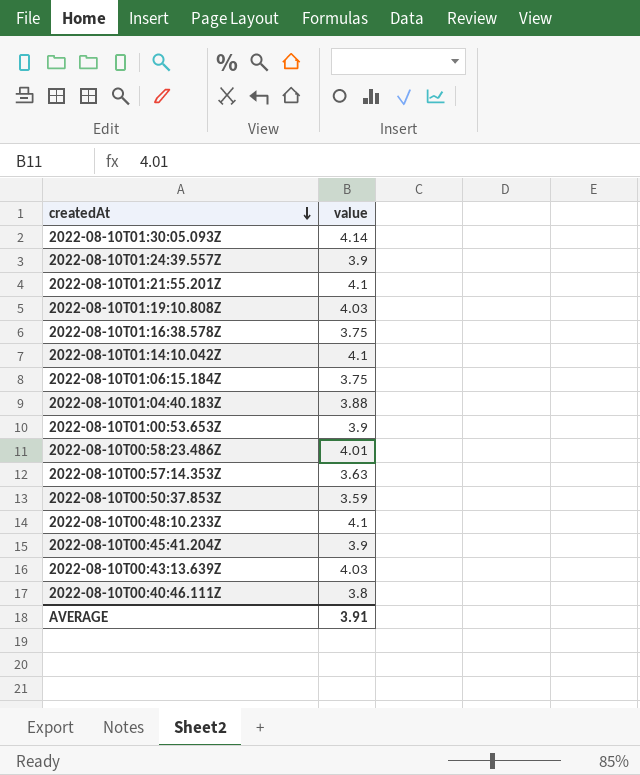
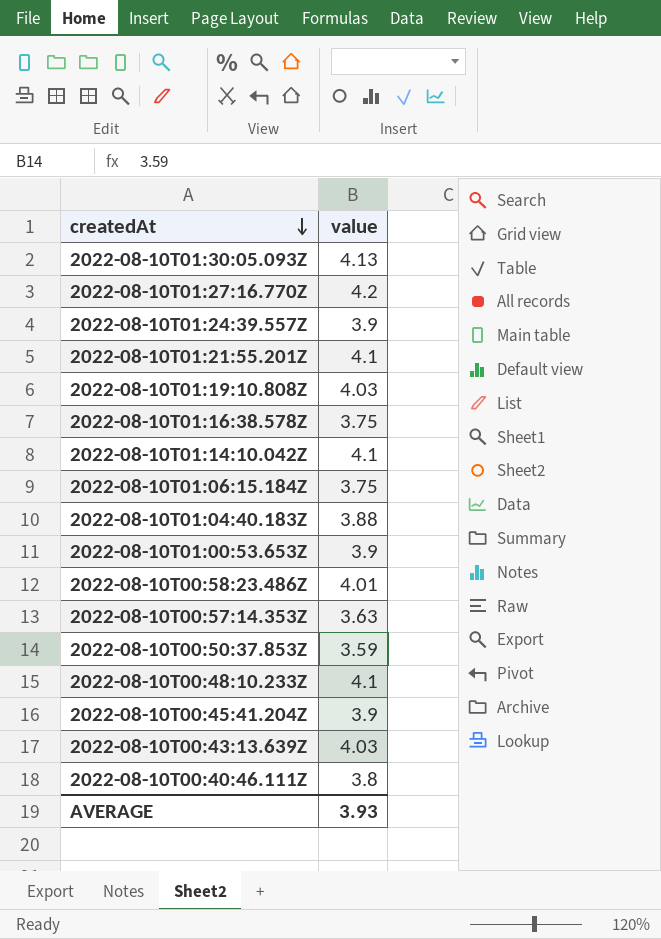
2022-08-10T01:30:05.093Z | value: 4.14 -> 4.13
row 2022-08-10T01:27:16.770Z: none -> 4.2
AVERAGE | value: 3.91 -> 3.93

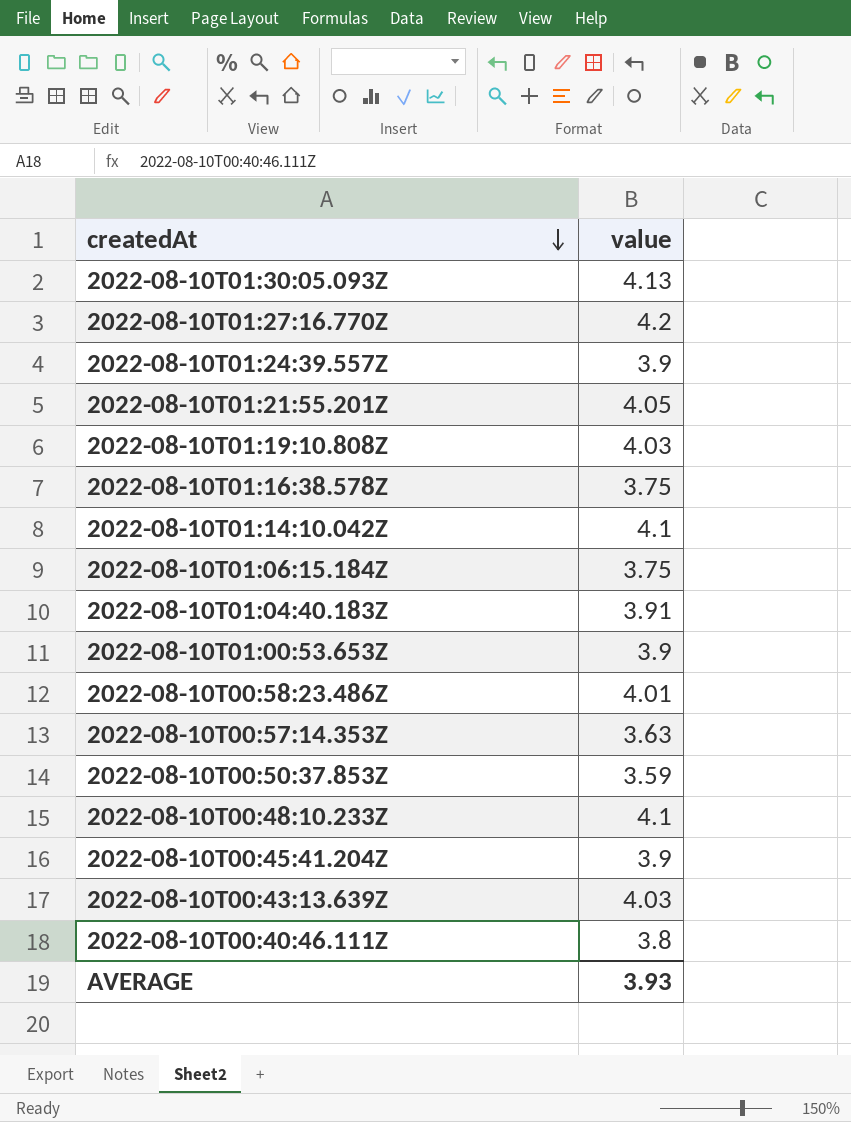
2022-08-10T01:21:55.201Z | value: 4.1 -> 4.05
2022-08-10T01:04:40.183Z | value: 3.88 -> 3.91

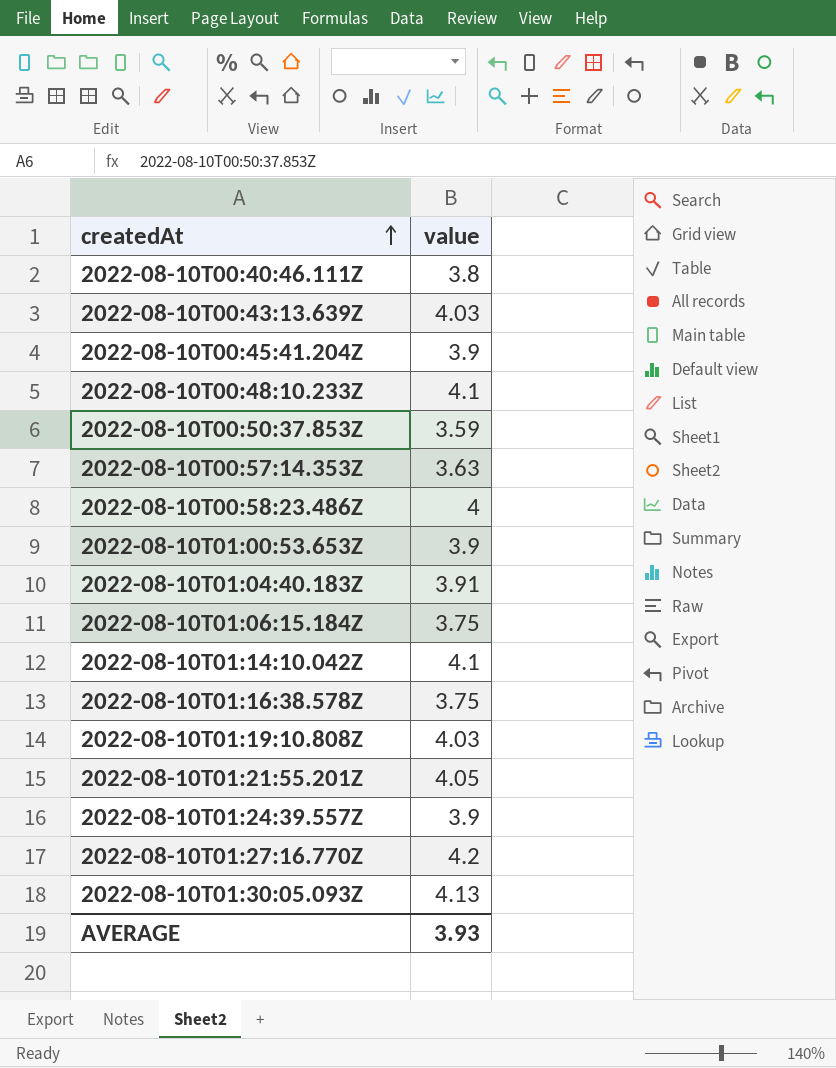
row order: createdAt descending -> createdAt ascending
2022-08-10T00:58:23.486Z | value: 4.01 -> 4

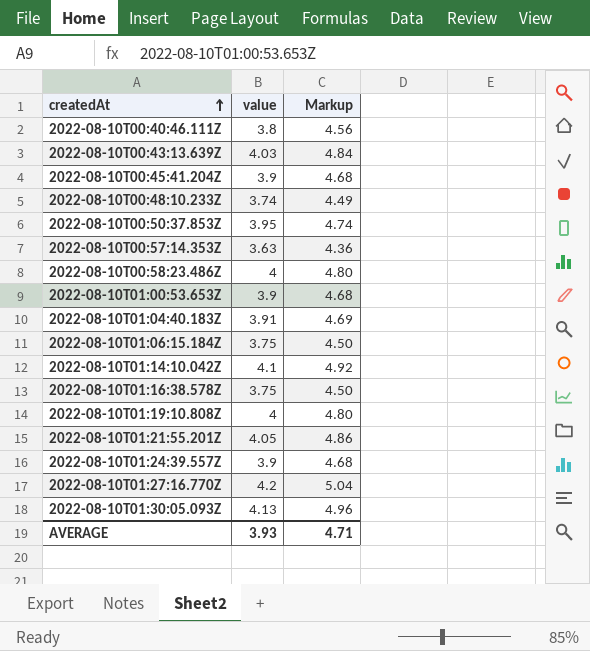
column Markup | formula: none -> [value] * 1.2
2022-08-10T00:48:10.233Z | value: 4.1 -> 3.74
2022-08-10T00:50:37.853Z | value: 3.59 -> 3.95
2022-08-10T01:19:10.808Z | value: 4.03 -> 4

